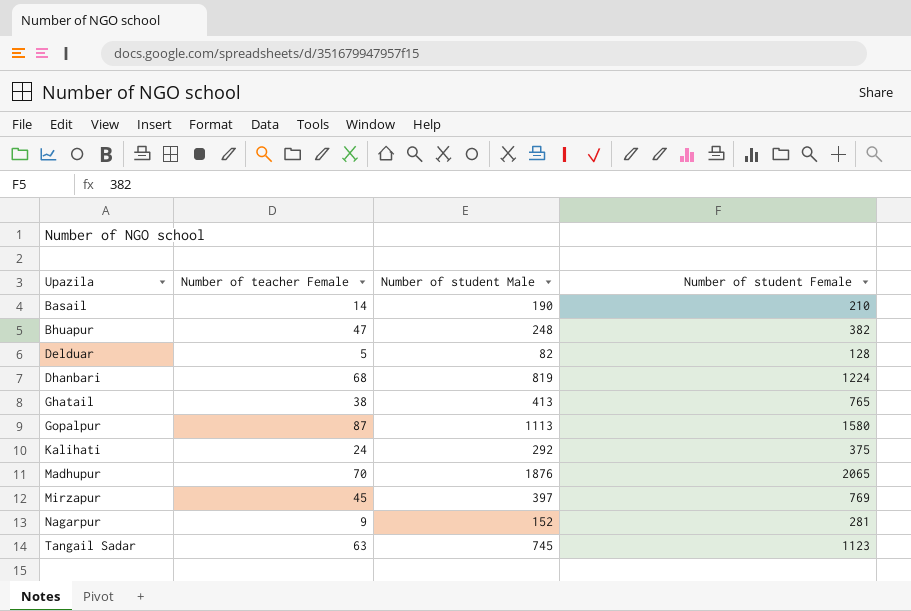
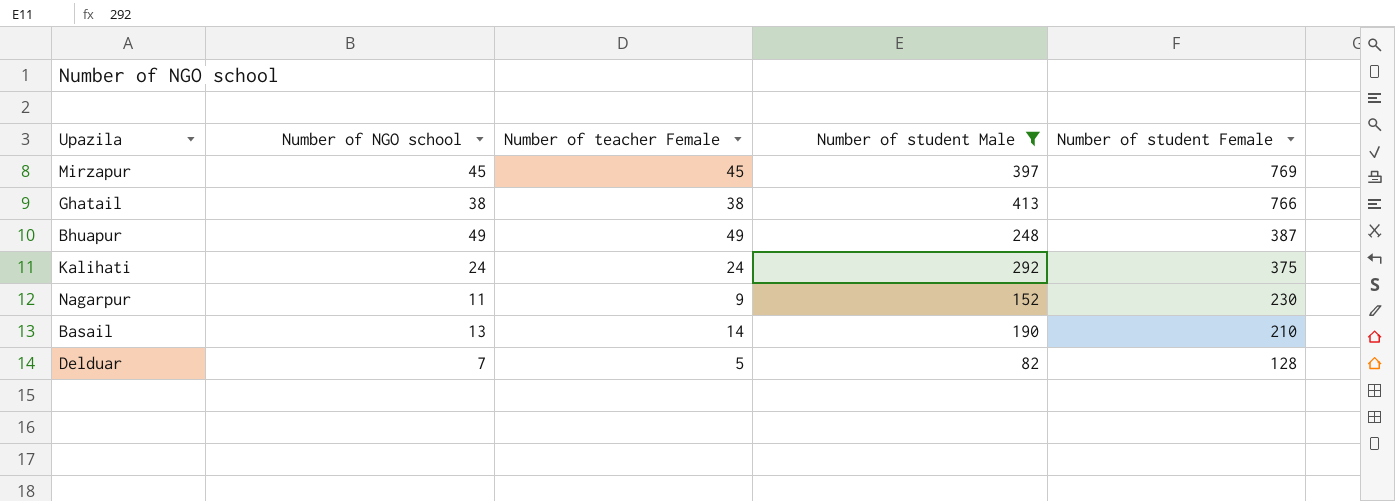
filter: none -> Number of student Male <= 413
row order: Upazila ascending -> Number of student Female descending
column Number of NGO school | position: none -> 2
Ghatail | Number of student Female: 765 -> 766
Bhuapur | Number of teacher Female: 47 -> 49
Bhuapur | Number of student Female: 382 -> 387
Nagarpur | Number of student Female: 281 -> 230

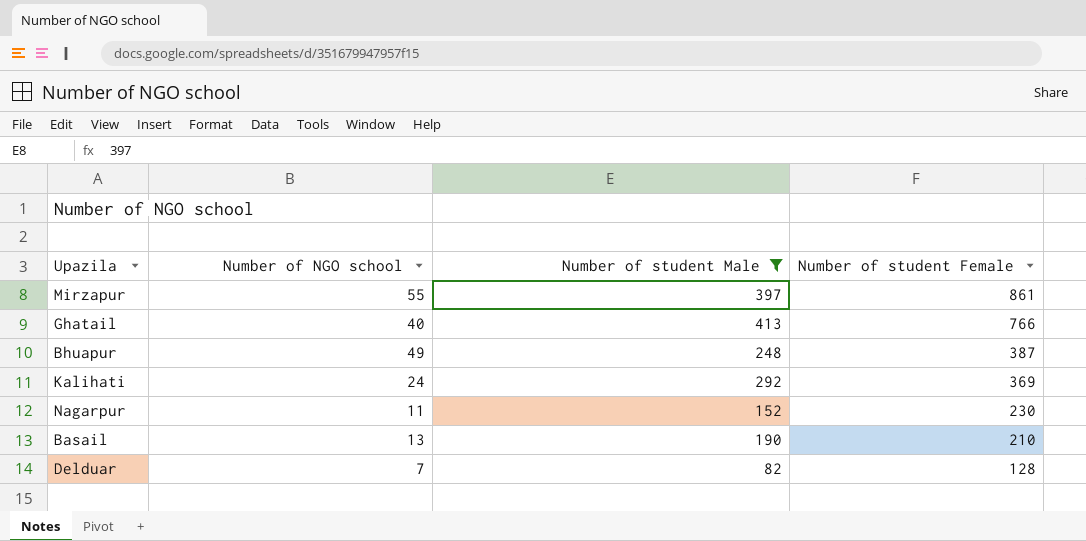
column Number of teacher Female | position: 3 -> none
Mirzapur | Number of NGO school: 45 -> 55
Mirzapur | Number of student Female: 769 -> 861
Ghatail | Number of NGO school: 38 -> 40
Kalihati | Number of student Female: 375 -> 369

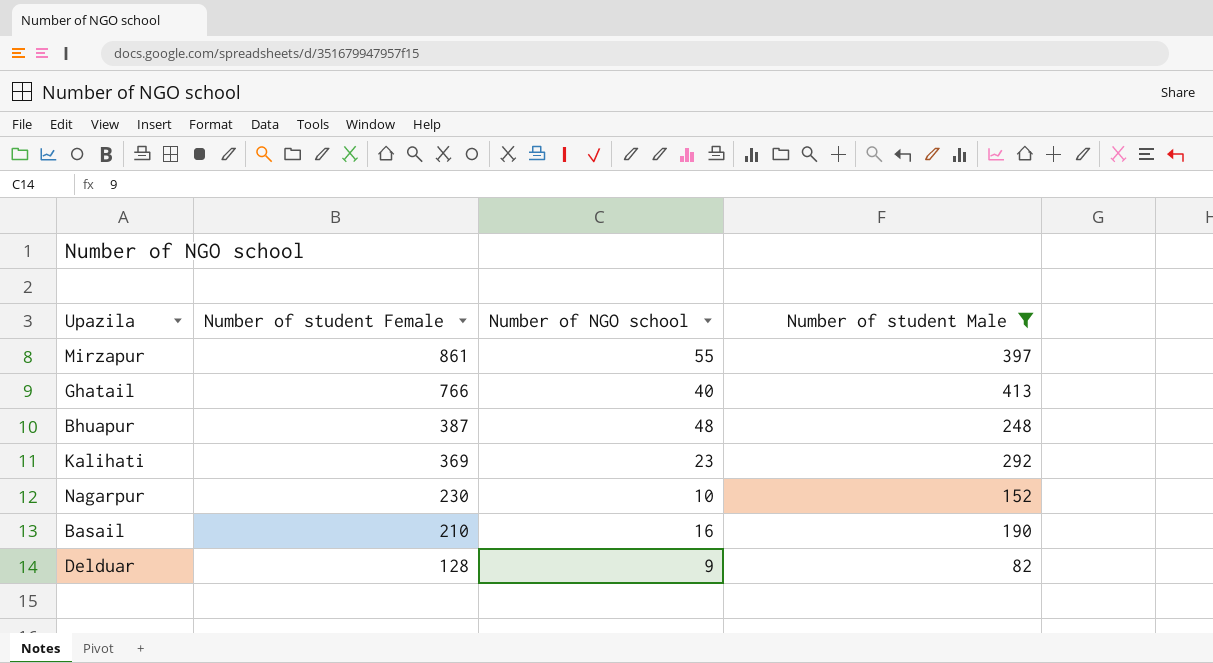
column Number of student Female | position: 4 -> 2
Bhuapur | Number of NGO school: 49 -> 48
Kalihati | Number of NGO school: 24 -> 23
Nagarpur | Number of NGO school: 11 -> 10
Basail | Number of NGO school: 13 -> 16
Delduar | Number of NGO school: 7 -> 9

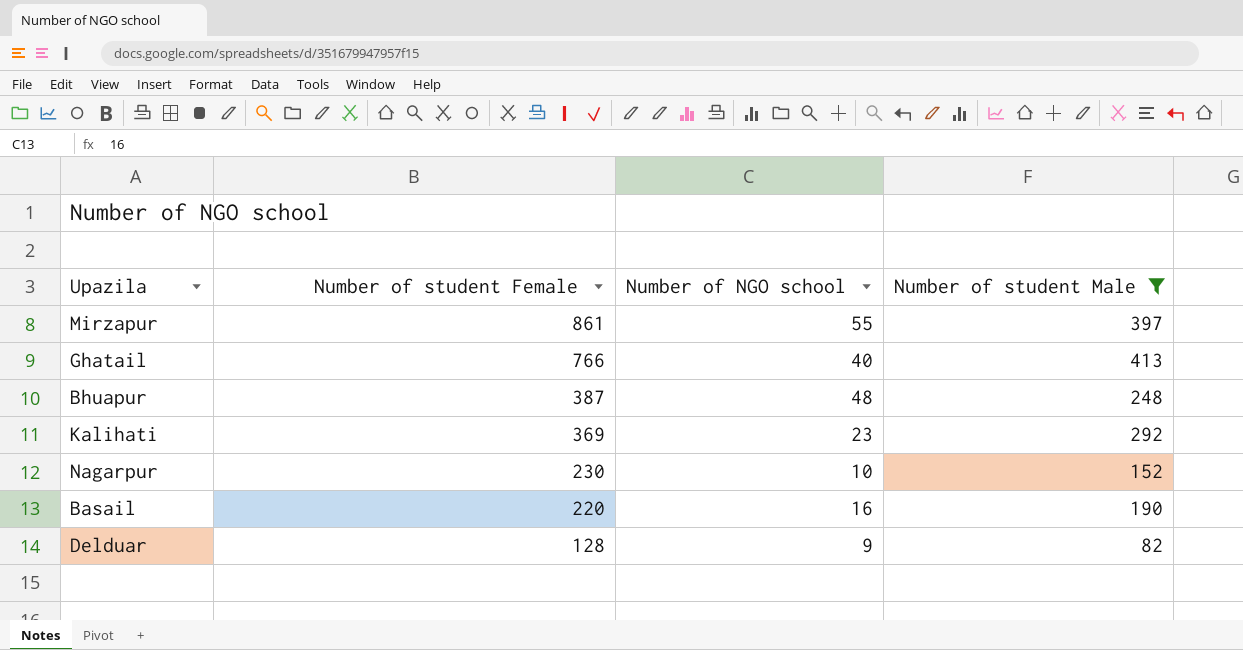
Basail | Number of student Female: 210 -> 220

